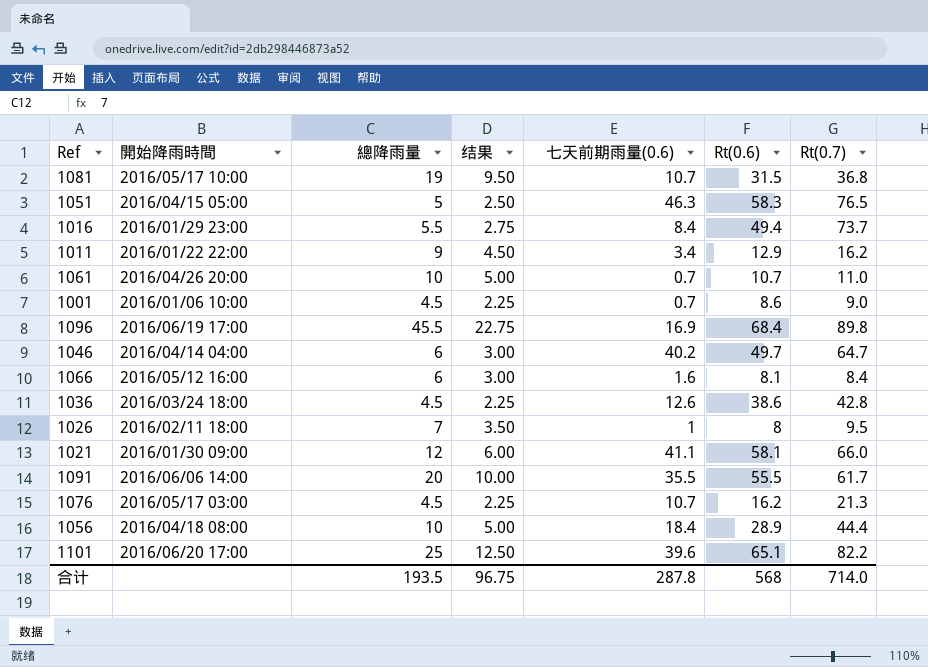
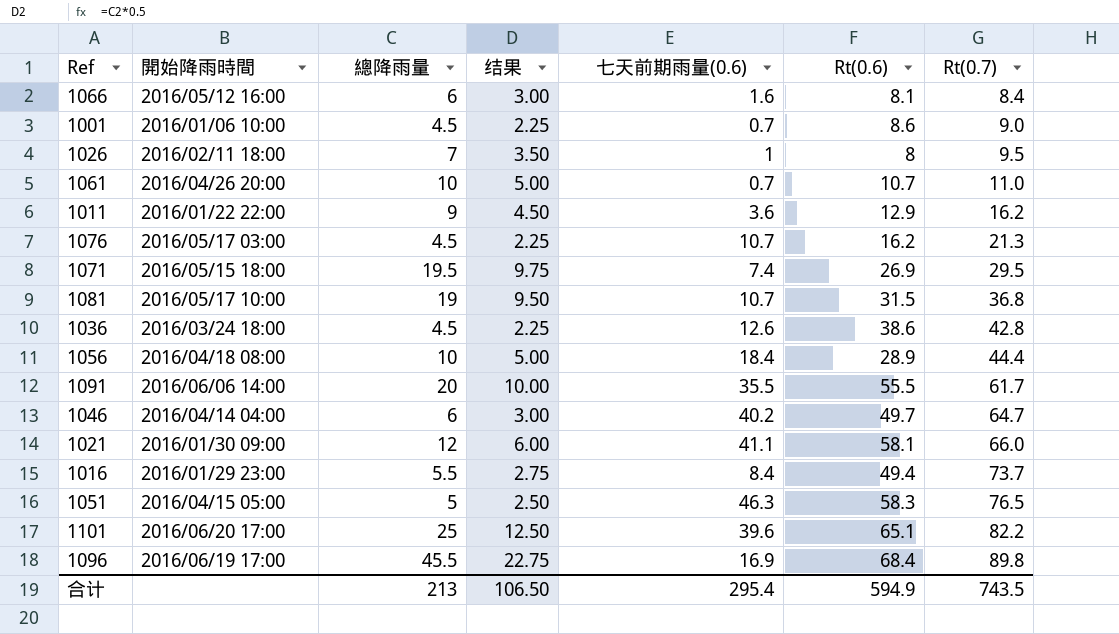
row order: none -> Rt(0.7) ascending
1011 | 七天前期雨量(0.6): 3.4 -> 3.6
row 1071: none -> 2016/05/15 18:00 | 19.5 | 9.75 | 7.4 | 26.9 | 29.5
合计 | 總降雨量: 193.5 -> 213
合计 | 结果: 96.75 -> 106.50
合计 | 七天前期雨量(0.6): 287.8 -> 295.4
合计 | Rt(0.6): 568 -> 594.9
合计 | Rt(0.7): 714.0 -> 743.5

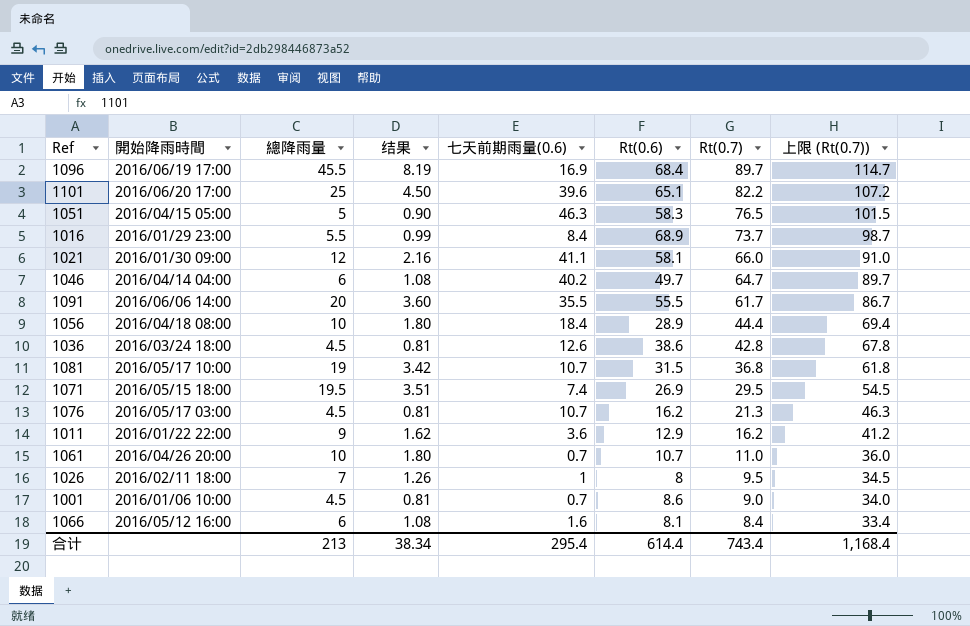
row order: Rt(0.7) ascending -> Rt(0.7) descending
column 结果 | formula: [總降雨量] * 0.5 -> [總降雨量] * 0.18
column 上限 (Rt(0.7)) | formula: none -> [Rt(0.7)] + 25
1096 | Rt(0.7): 89.8 -> 89.7
1016 | Rt(0.6): 49.4 -> 68.9
合计 | 结果: 106.50 -> 38.34
合计 | Rt(0.6): 594.9 -> 614.4
合计 | Rt(0.7): 743.5 -> 743.4

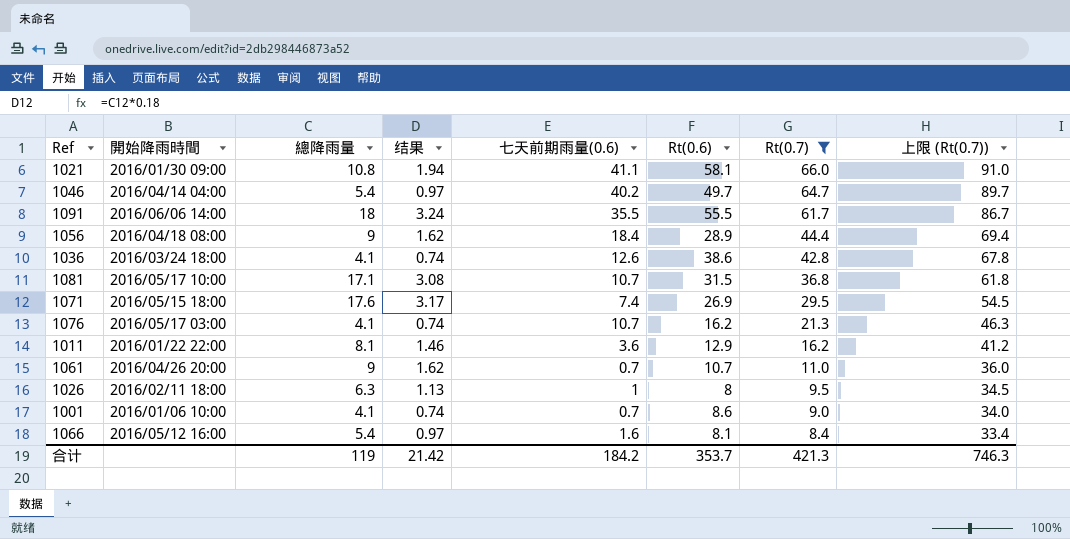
filter: none -> Rt(0.7) <= 66.0
1021 | 總降雨量: 12 -> 10.8
1021 | 结果: 2.16 -> 1.94
1046 | 總降雨量: 6 -> 5.4
1046 | 结果: 1.08 -> 0.97
1091 | 總降雨量: 20 -> 18
1091 | 结果: 3.60 -> 3.24
1056 | 總降雨量: 10 -> 9
1056 | 结果: 1.80 -> 1.62
1036 | 總降雨量: 4.5 -> 4.1
1036 | 结果: 0.81 -> 0.74
1081 | 總降雨量: 19 -> 17.1
1081 | 结果: 3.42 -> 3.08
1071 | 總降雨量: 19.5 -> 17.6
1071 | 结果: 3.51 -> 3.17
1076 | 總降雨量: 4.5 -> 4.1
1076 | 结果: 0.81 -> 0.74
1011 | 總降雨量: 9 -> 8.1
1011 | 结果: 1.62 -> 1.46
1061 | 總降雨量: 10 -> 9
1061 | 结果: 1.80 -> 1.62
1026 | 總降雨量: 7 -> 6.3
1026 | 结果: 1.26 -> 1.13
1001 | 總降雨量: 4.5 -> 4.1
1001 | 结果: 0.81 -> 0.74
1066 | 總降雨量: 6 -> 5.4
1066 | 结果: 1.08 -> 0.97
合计 | 總降雨量: 213 -> 119
合计 | 结果: 38.34 -> 21.42
合计 | 七天前期雨量(0.6): 295.4 -> 184.2
合计 | Rt(0.6): 614.4 -> 353.7
合计 | Rt(0.7): 743.4 -> 421.3
合计 | 上限 (Rt(0.7)): 1,168.4 -> 746.3

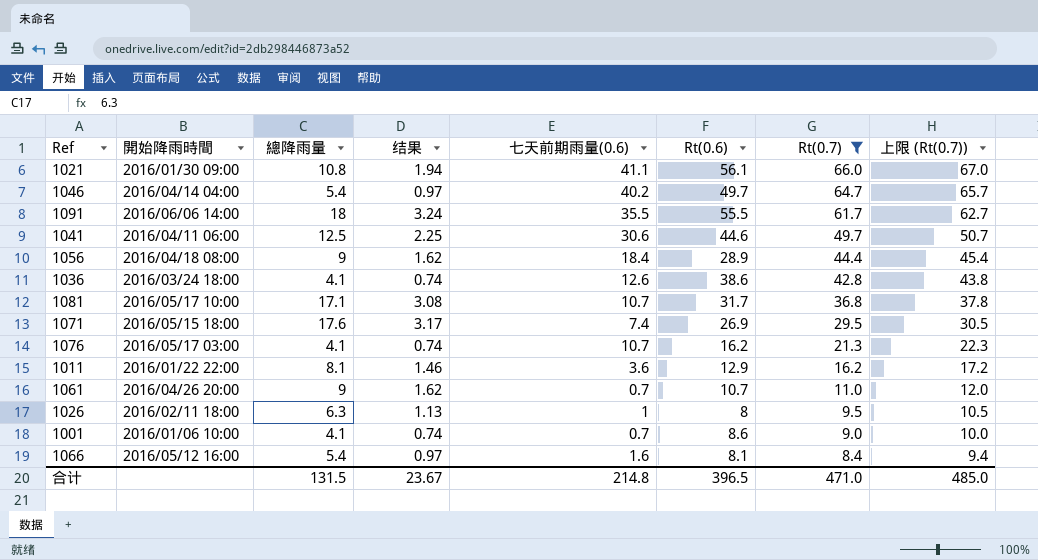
column 上限 (Rt(0.7)) | formula: [Rt(0.7)] + 25 -> [Rt(0.7)] + 1
1021 | Rt(0.6): 58.1 -> 56.1
row 1041: none -> 2016/04/11 06:00 | 12.5 | 2.25 | 30.6 | 44.6 | 49.7 | 50.7
1081 | Rt(0.6): 31.5 -> 31.7
合计 | 總降雨量: 119 -> 131.5
合计 | 结果: 21.42 -> 23.67
合计 | 七天前期雨量(0.6): 184.2 -> 214.8
合计 | Rt(0.6): 353.7 -> 396.5
合计 | Rt(0.7): 421.3 -> 471.0
合计 | 上限 (Rt(0.7)): 746.3 -> 485.0

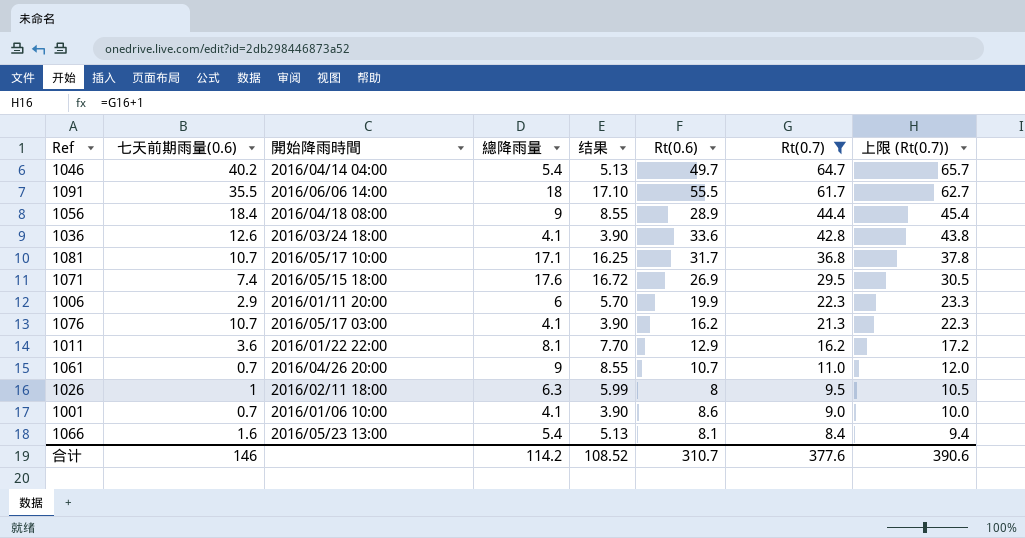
column 七天前期雨量(0.6) | position: 5 -> 2
column 结果 | formula: [總降雨量] * 0.18 -> [總降雨量] * 0.95
row 1021: 2016/01/30 09:00 | 10.8 | 1.94 | 41.1 | 56.1 | 66.0 | 67.0 -> none
row 1041: 2016/04/11 06:00 | 12.5 | 2.25 | 30.6 | 44.6 | 49.7 | 50.7 -> none
1036 | Rt(0.6): 38.6 -> 33.6
row 1006: none -> 2.9 | 2016/01/11 20:00 | 6 | 5.70 | 19.9 | 22.3 | 23.3
1066 | 開始降雨時間: 2016/05/12 16:00 -> 2016/05/23 13:00
合计 | 七天前期雨量(0.6): 214.8 -> 146
合计 | 總降雨量: 131.5 -> 114.2
合计 | 结果: 23.67 -> 108.52
合计 | Rt(0.6): 396.5 -> 310.7
合计 | Rt(0.7): 471.0 -> 377.6
合计 | 上限 (Rt(0.7)): 485.0 -> 390.6

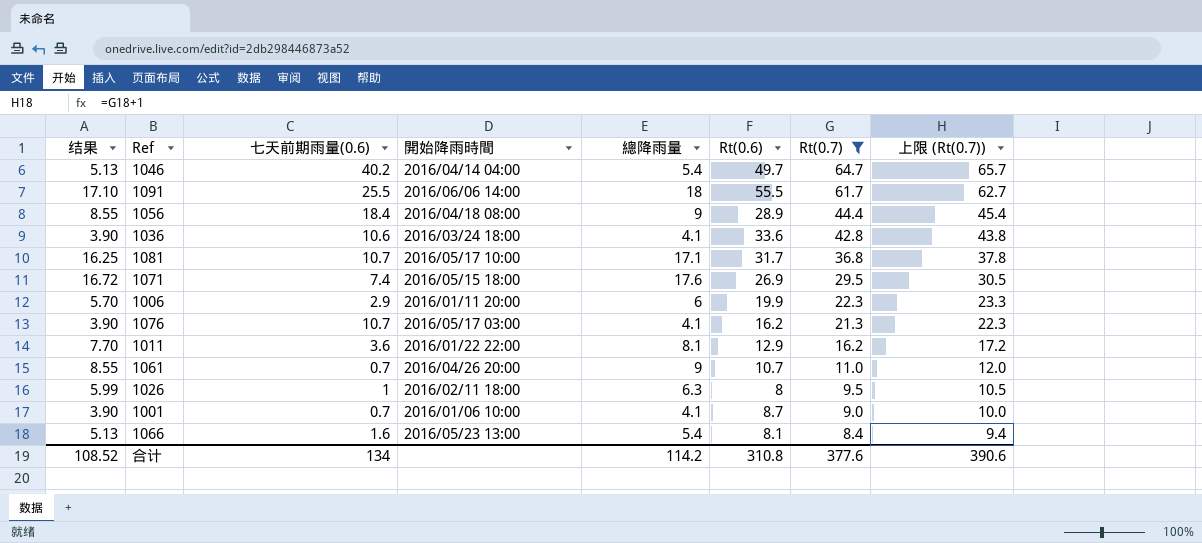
column 结果 | position: 5 -> 1
1091 | 七天前期雨量(0.6): 35.5 -> 25.5
1036 | 七天前期雨量(0.6): 12.6 -> 10.6
1001 | Rt(0.6): 8.6 -> 8.7
合计 | 七天前期雨量(0.6): 146 -> 134
合计 | Rt(0.6): 310.7 -> 310.8

